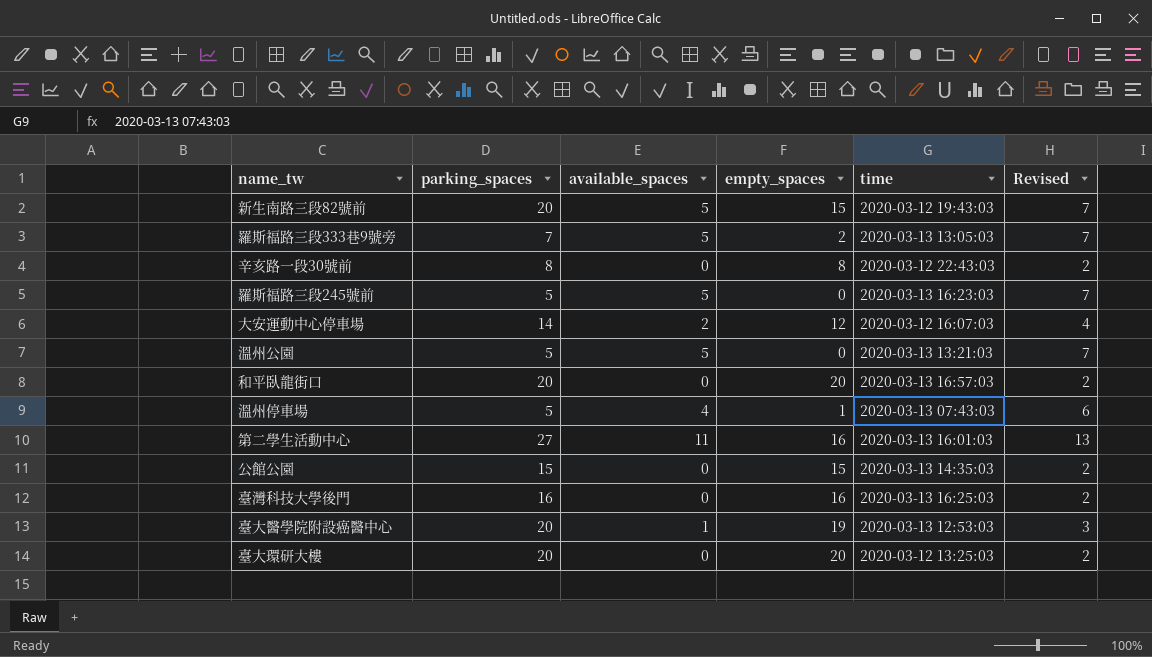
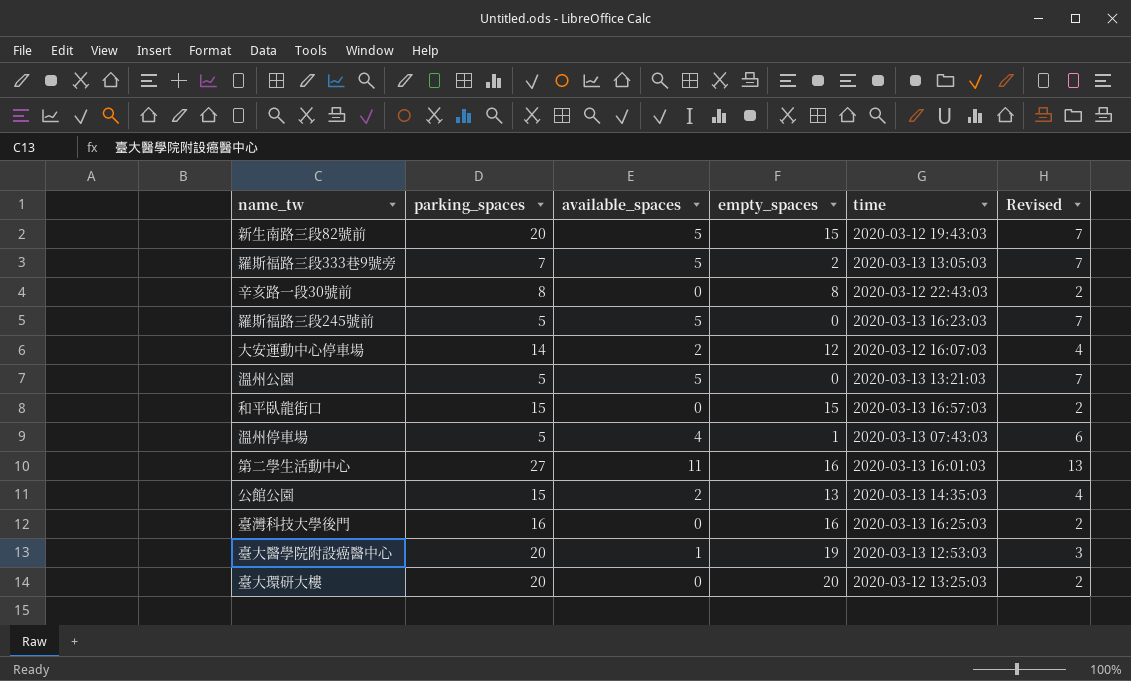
和平臥龍街口 | parking_spaces: 20 -> 15
和平臥龍街口 | empty_spaces: 20 -> 15
公館公園 | available_spaces: 0 -> 2
公館公園 | empty_spaces: 15 -> 13
公館公園 | Revised: 2 -> 4

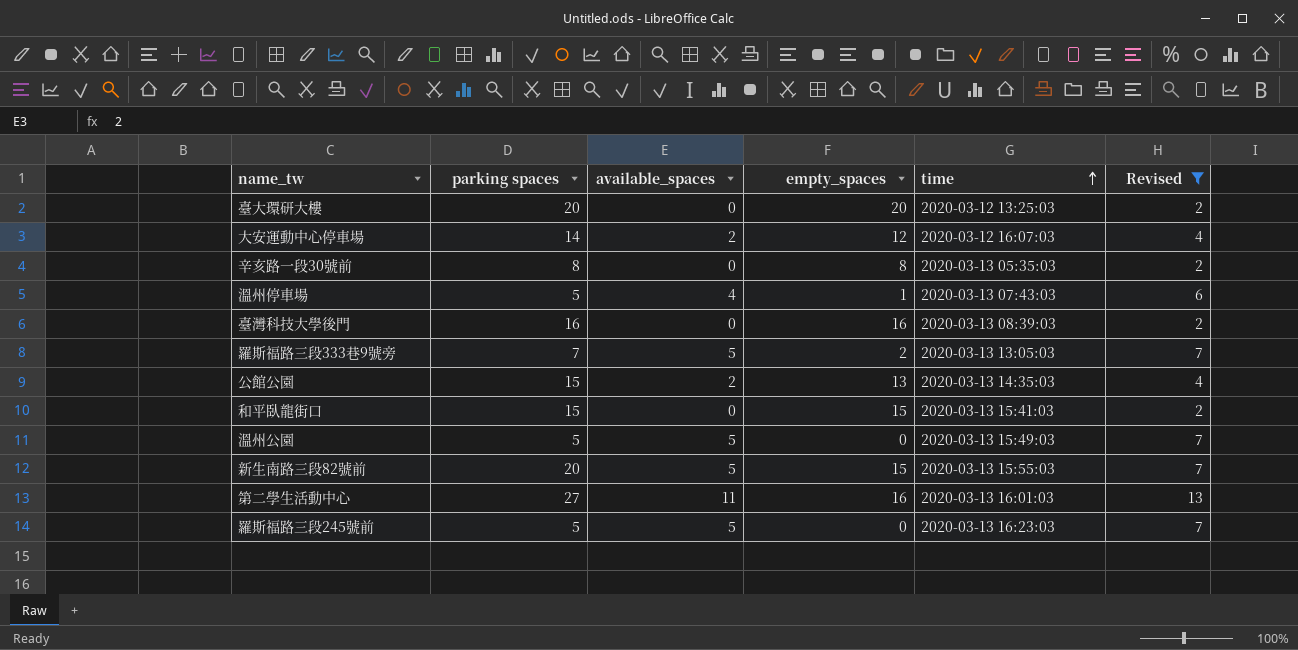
filter: none -> Revised != 3
row order: none -> time ascending
column name: parking_spaces -> parking spaces
辛亥路一段30號前 | time: 2020-03-12 22:43:03 -> 2020-03-13 05:35:03
臺灣科技大學後門 | time: 2020-03-13 16:25:03 -> 2020-03-13 08:39:03
和平臥龍街口 | time: 2020-03-13 16:57:03 -> 2020-03-13 15:41:03
溫州公園 | time: 2020-03-13 13:21:03 -> 2020-03-13 15:49:03
新生南路三段82號前 | time: 2020-03-12 19:43:03 -> 2020-03-13 15:55:03

